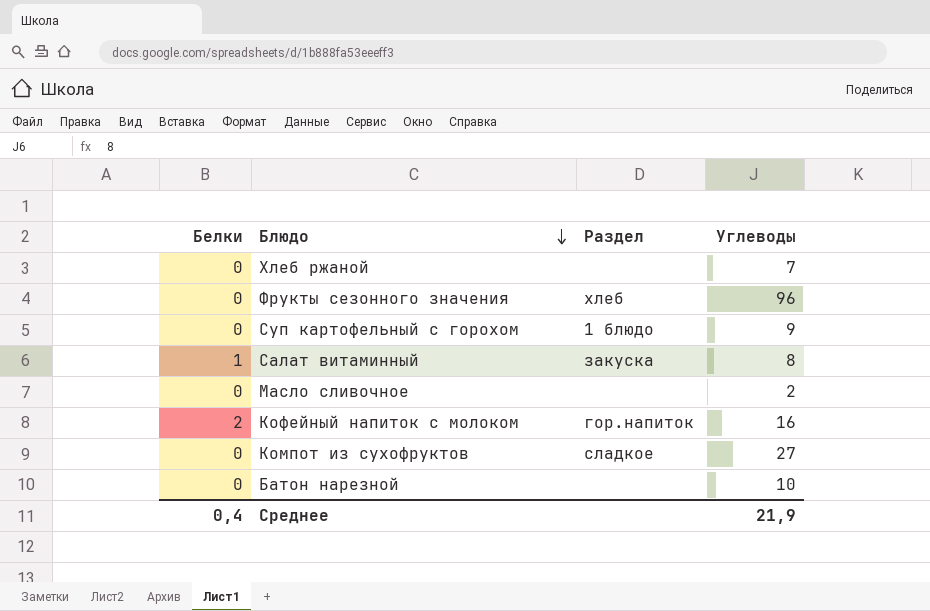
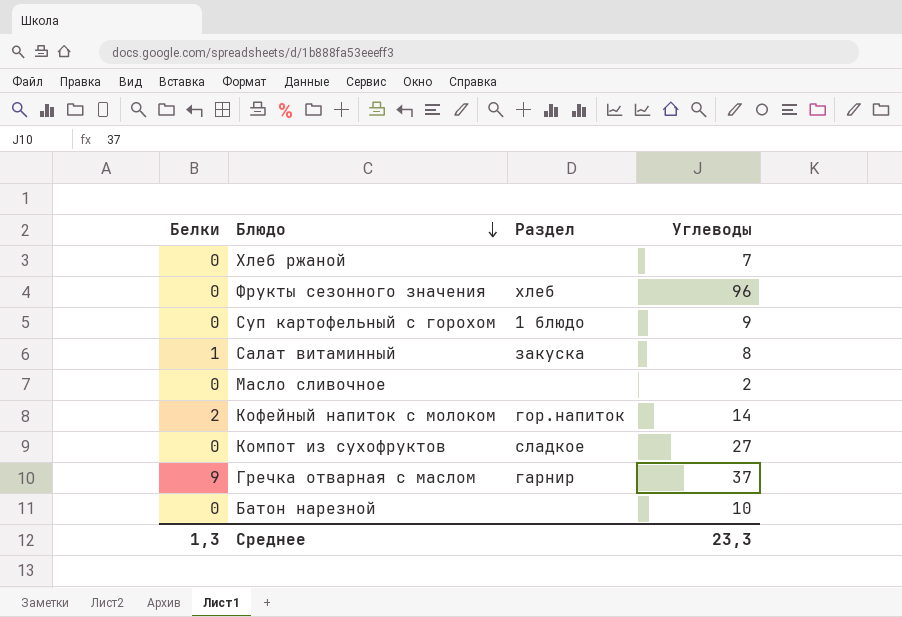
Кофейный напиток с молоком | Углеводы: 16 -> 14
row Гречка отварная с маслом: none -> 9 | гарнир | 37
Среднее | Белки: 0,4 -> 1,3
Среднее | Углеводы: 21,9 -> 23,3

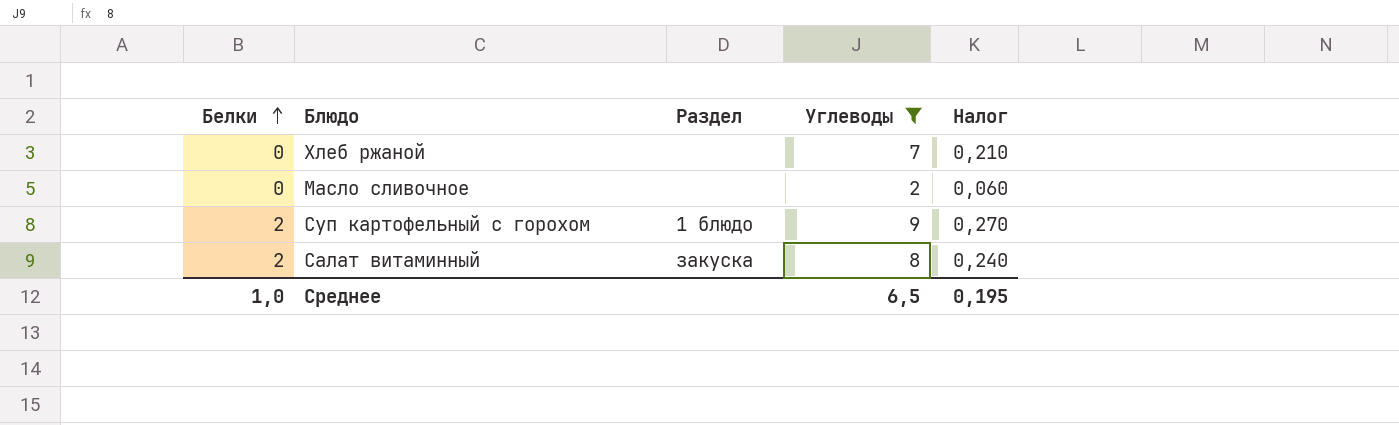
filter: none -> Углеводы <= 9
row order: Блюдо descending -> Белки ascending
column Налог | formula: none -> [Углеводы] * 0,03
Суп картофельный с горохом | Белки: 0 -> 2
Салат витаминный | Белки: 1 -> 2
Среднее | Белки: 1,3 -> 1,0
Среднее | Углеводы: 23,3 -> 6,5

